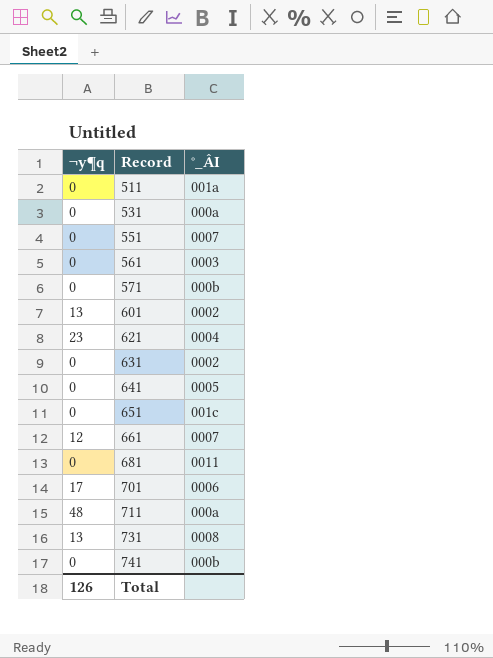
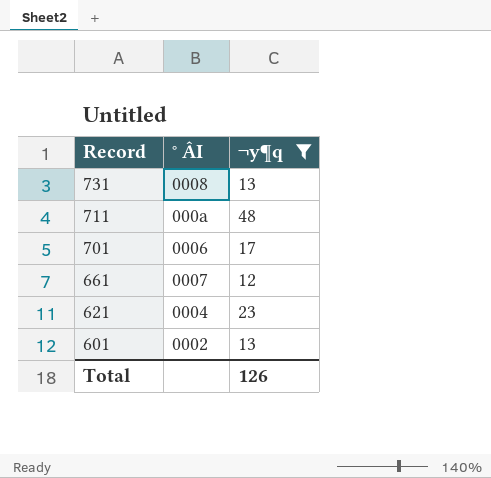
filter: none -> ¬y¶q != 0
row order: Record ascending -> Record descending
column name: °_ÂI -> ° ÂI
column ¬y¶q | position: 1 -> 3

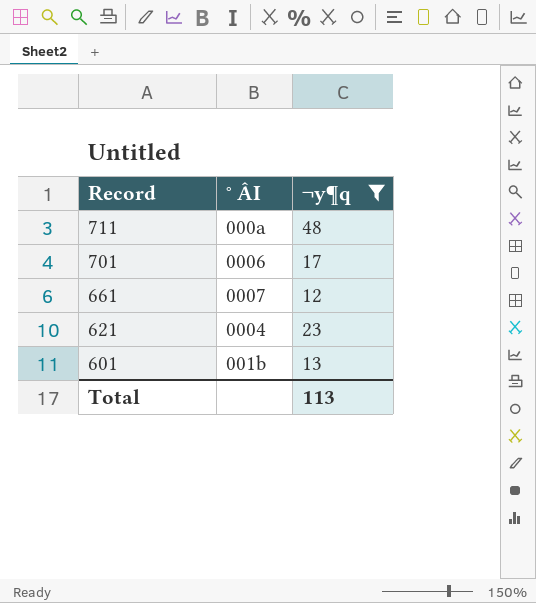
row 731: 0008 | 13 -> none
601 | ° ÂI: 0002 -> 001b
Total | ¬y¶q: 126 -> 113

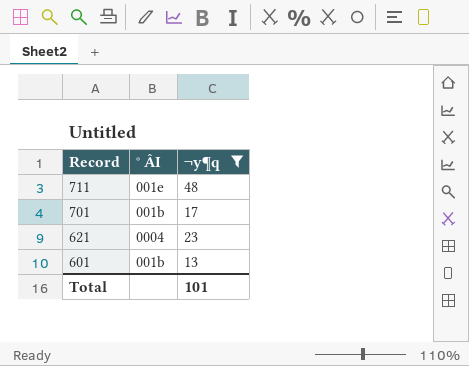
row 661: 0007 | 12 -> none
711 | ° ÂI: 000a -> 001e
701 | ° ÂI: 0006 -> 001b
Total | ¬y¶q: 113 -> 101

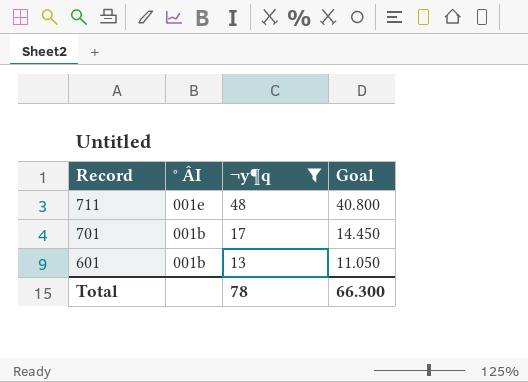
column Goal | formula: none -> [¬y¶q] * 0.85
row 621: 0004 | 23 -> none
Total | ¬y¶q: 101 -> 78

